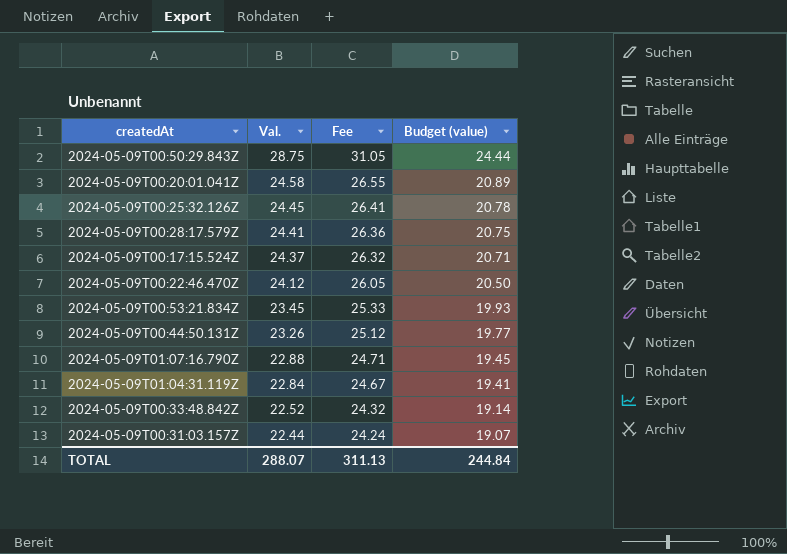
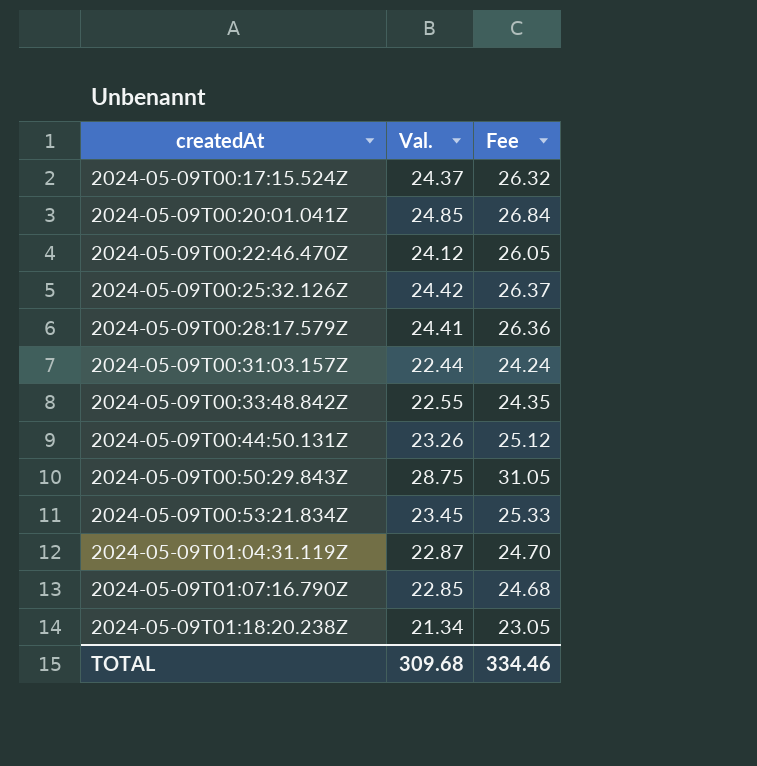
row order: Val. descending -> createdAt ascending
column Budget (value) | formula: [Val.] * 0.85 -> none
2024-05-09T00:20:01.041Z | Val.: 24.58 -> 24.85
2024-05-09T00:20:01.041Z | Fee: 26.55 -> 26.84
2024-05-09T00:25:32.126Z | Val.: 24.45 -> 24.42
2024-05-09T00:25:32.126Z | Fee: 26.41 -> 26.37
2024-05-09T00:33:48.842Z | Val.: 22.52 -> 22.55
2024-05-09T00:33:48.842Z | Fee: 24.32 -> 24.35
2024-05-09T01:04:31.119Z | Val.: 22.84 -> 22.87
2024-05-09T01:04:31.119Z | Fee: 24.67 -> 24.70
2024-05-09T01:07:16.790Z | Val.: 22.88 -> 22.85
2024-05-09T01:07:16.790Z | Fee: 24.71 -> 24.68
row 2024-05-09T01:18:20.238Z: none -> 21.34 | 23.05
TOTAL | Val.: 288.07 -> 309.68
TOTAL | Fee: 311.13 -> 334.46

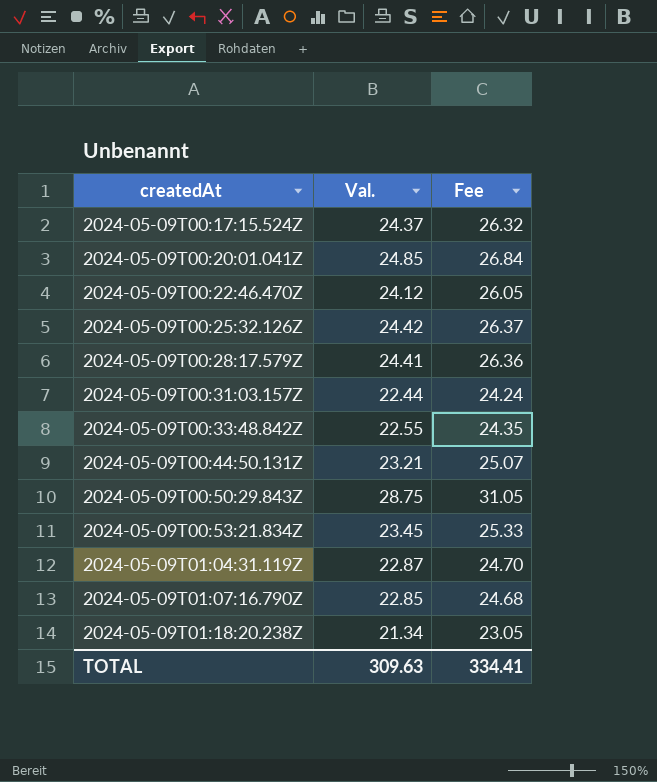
2024-05-09T00:44:50.131Z | Val.: 23.26 -> 23.21
2024-05-09T00:44:50.131Z | Fee: 25.12 -> 25.07
TOTAL | Val.: 309.68 -> 309.63
TOTAL | Fee: 334.46 -> 334.41

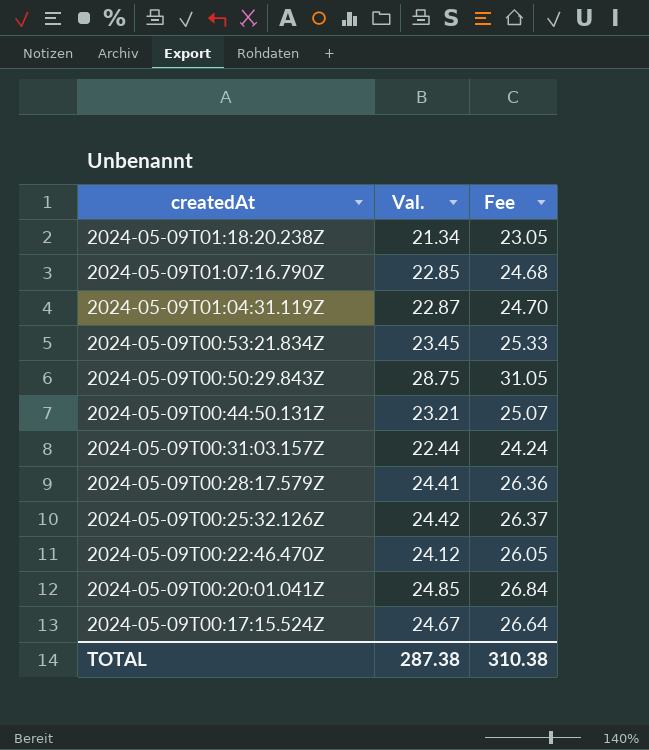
row order: createdAt ascending -> createdAt descending
row 2024-05-09T00:33:48.842Z: 22.55 | 24.35 -> none
2024-05-09T00:17:15.524Z | Val.: 24.37 -> 24.67
2024-05-09T00:17:15.524Z | Fee: 26.32 -> 26.64
TOTAL | Val.: 309.63 -> 287.38
TOTAL | Fee: 334.41 -> 310.38

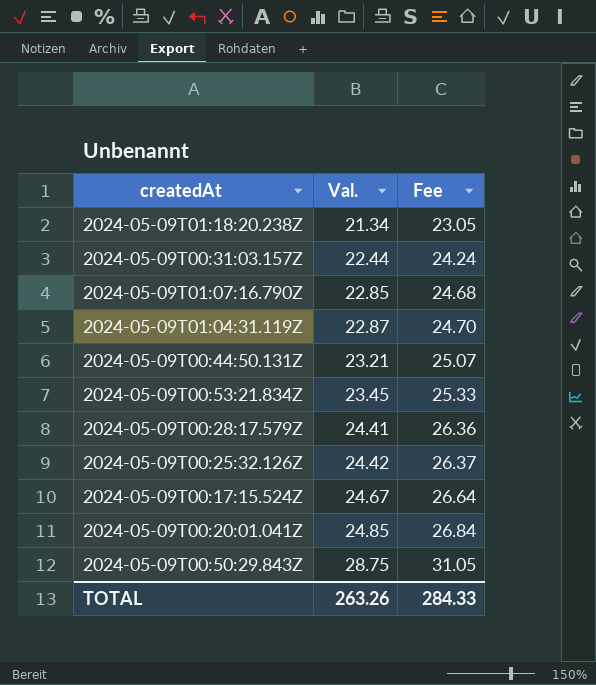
row order: createdAt descending -> Val. ascending
row 2024-05-09T00:22:46.470Z: 24.12 | 26.05 -> none
TOTAL | Val.: 287.38 -> 263.26
TOTAL | Fee: 310.38 -> 284.33

